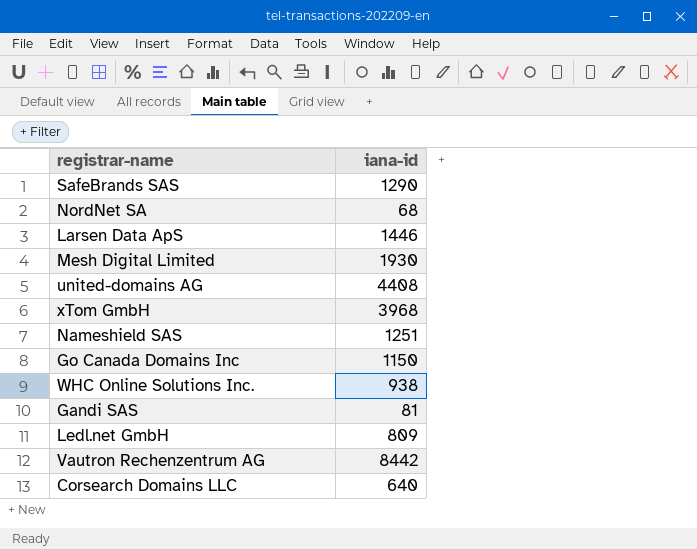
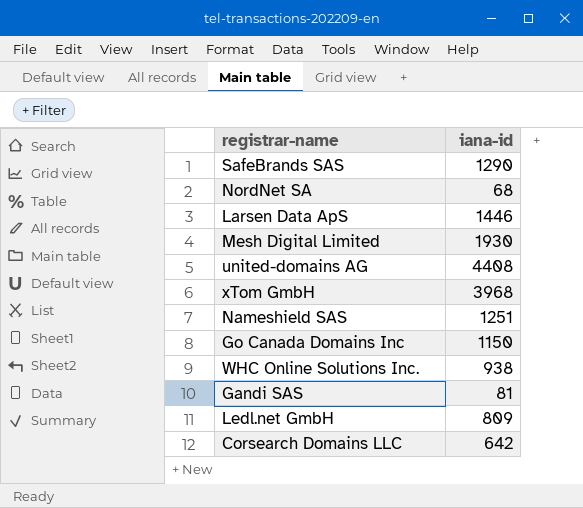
row Vautron Rechenzentrum AG: 8442 -> none
Corsearch Domains LLC | iana-id: 640 -> 642

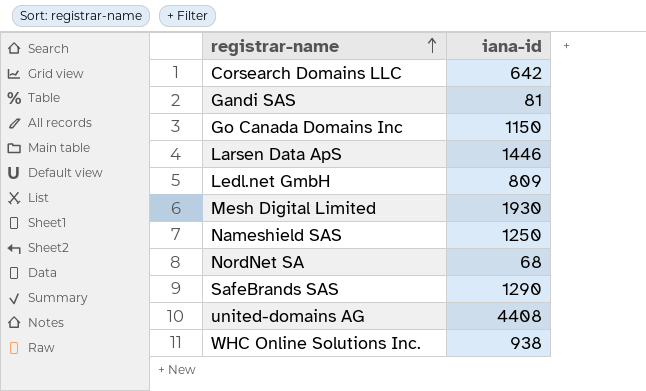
row order: none -> registrar-name ascending
row xTom GmbH: 3968 -> none
Nameshield SAS | iana-id: 1251 -> 1250

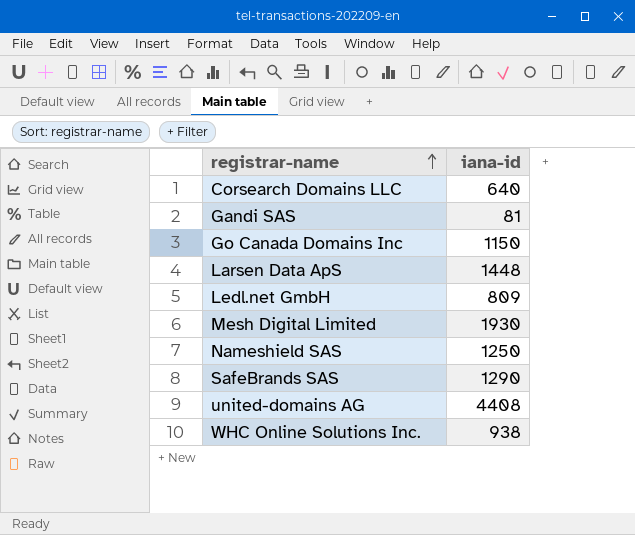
row NordNet SA: 68 -> none
Corsearch Domains LLC | iana-id: 642 -> 640
Larsen Data ApS | iana-id: 1446 -> 1448

